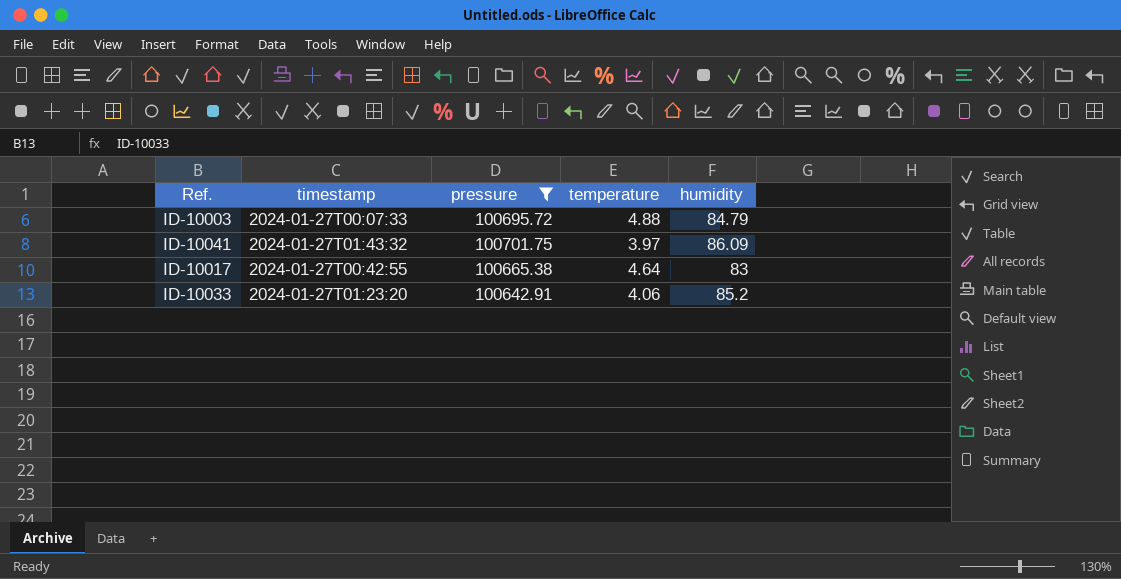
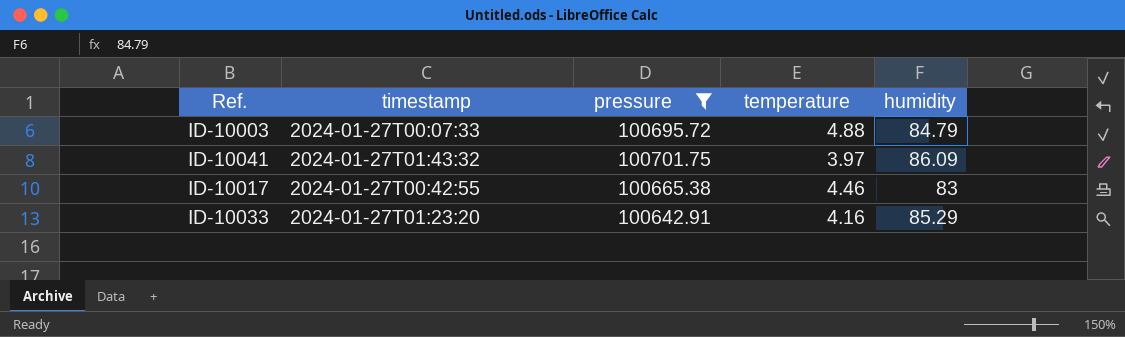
ID-10017 | temperature: 4.64 -> 4.46
ID-10033 | temperature: 4.06 -> 4.16
ID-10033 | humidity: 85.2 -> 85.29

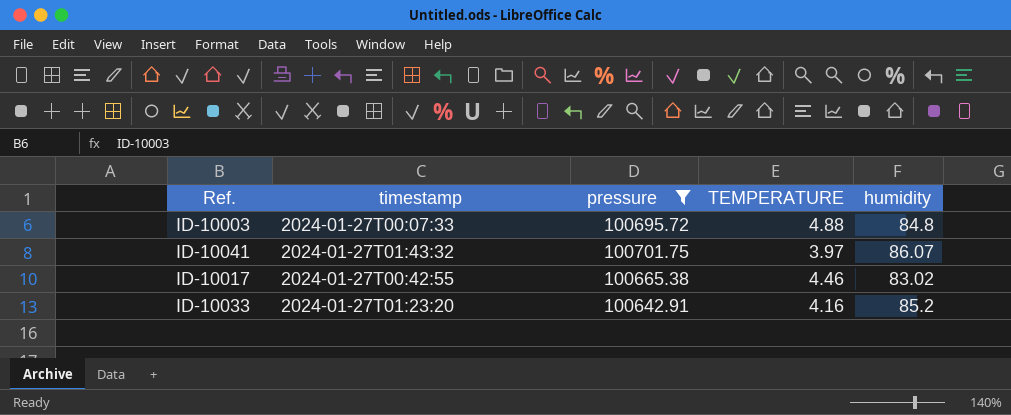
column name: temperature -> TEMPERATURE
ID-10003 | humidity: 84.79 -> 84.8
ID-10041 | humidity: 86.09 -> 86.07
ID-10017 | humidity: 83 -> 83.02
ID-10033 | humidity: 85.29 -> 85.2

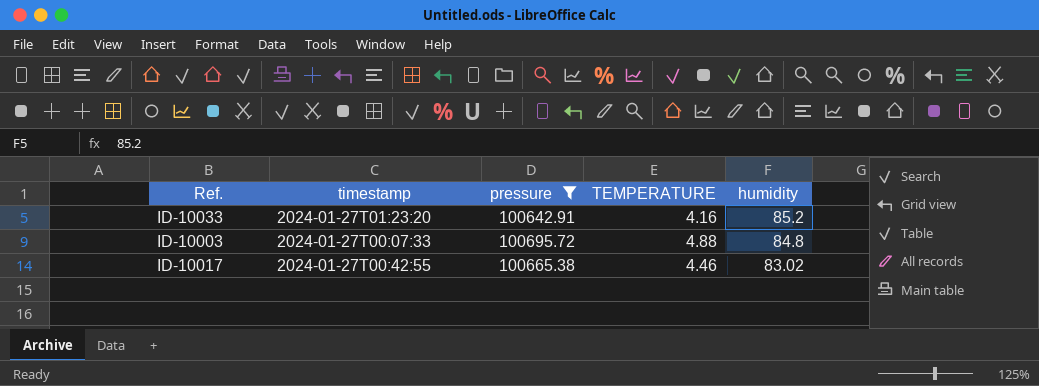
row order: none -> humidity descending
row ID-10041: 2024-01-27T01:43:32 | 100701.75 | 3.97 | 86.07 -> none

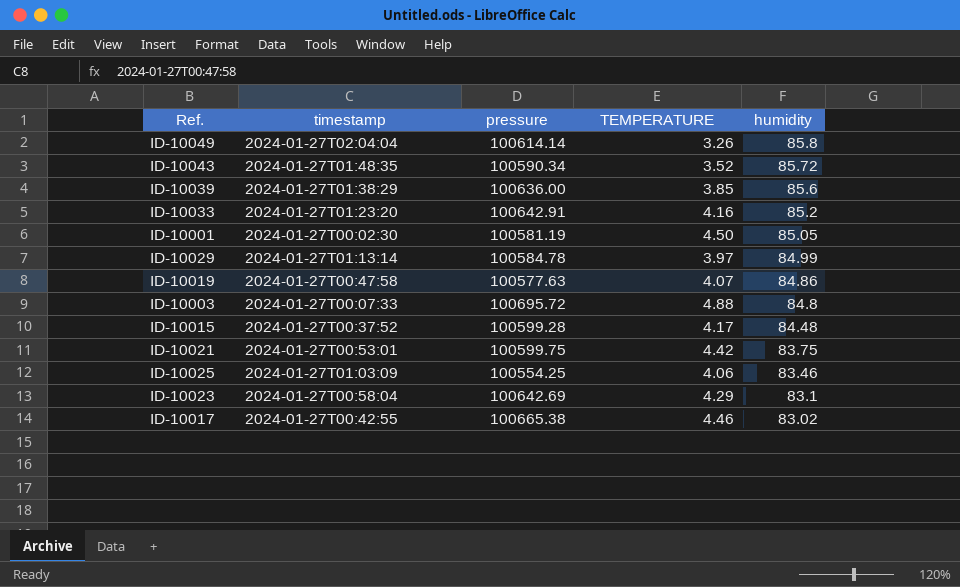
filter: pressure >= 100642.91 -> none

